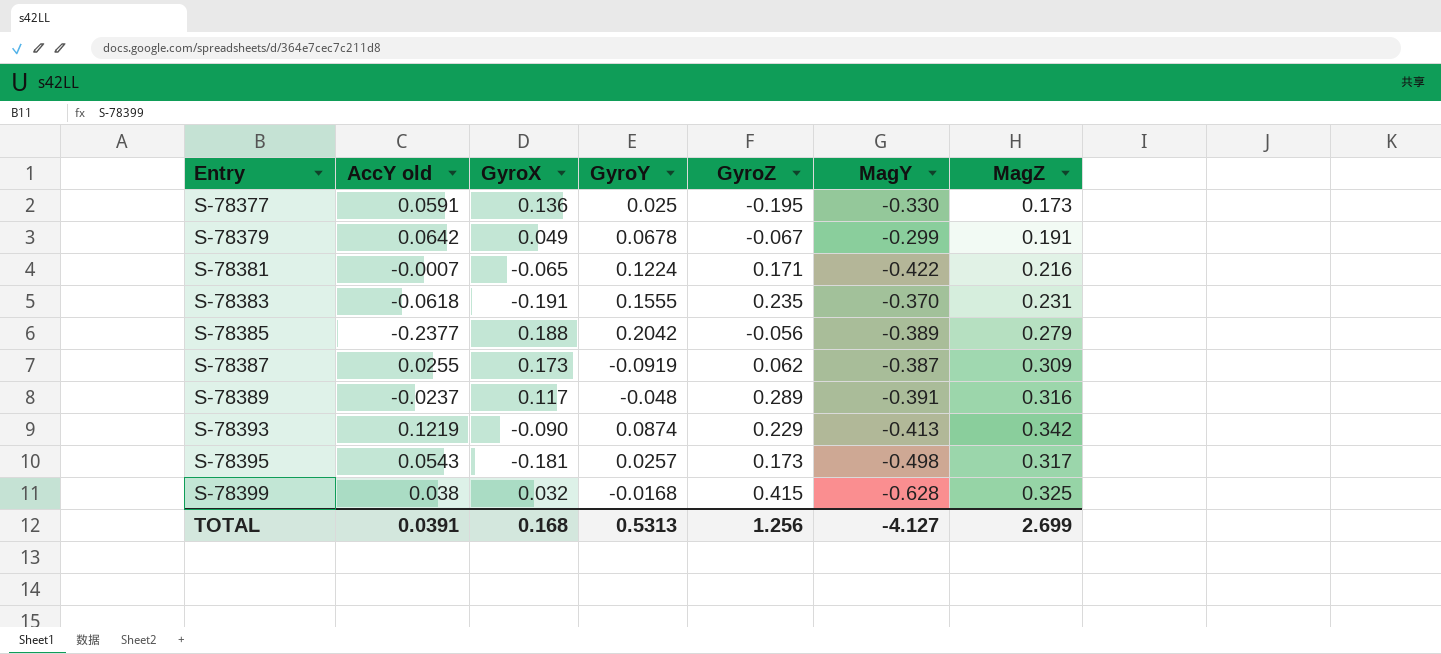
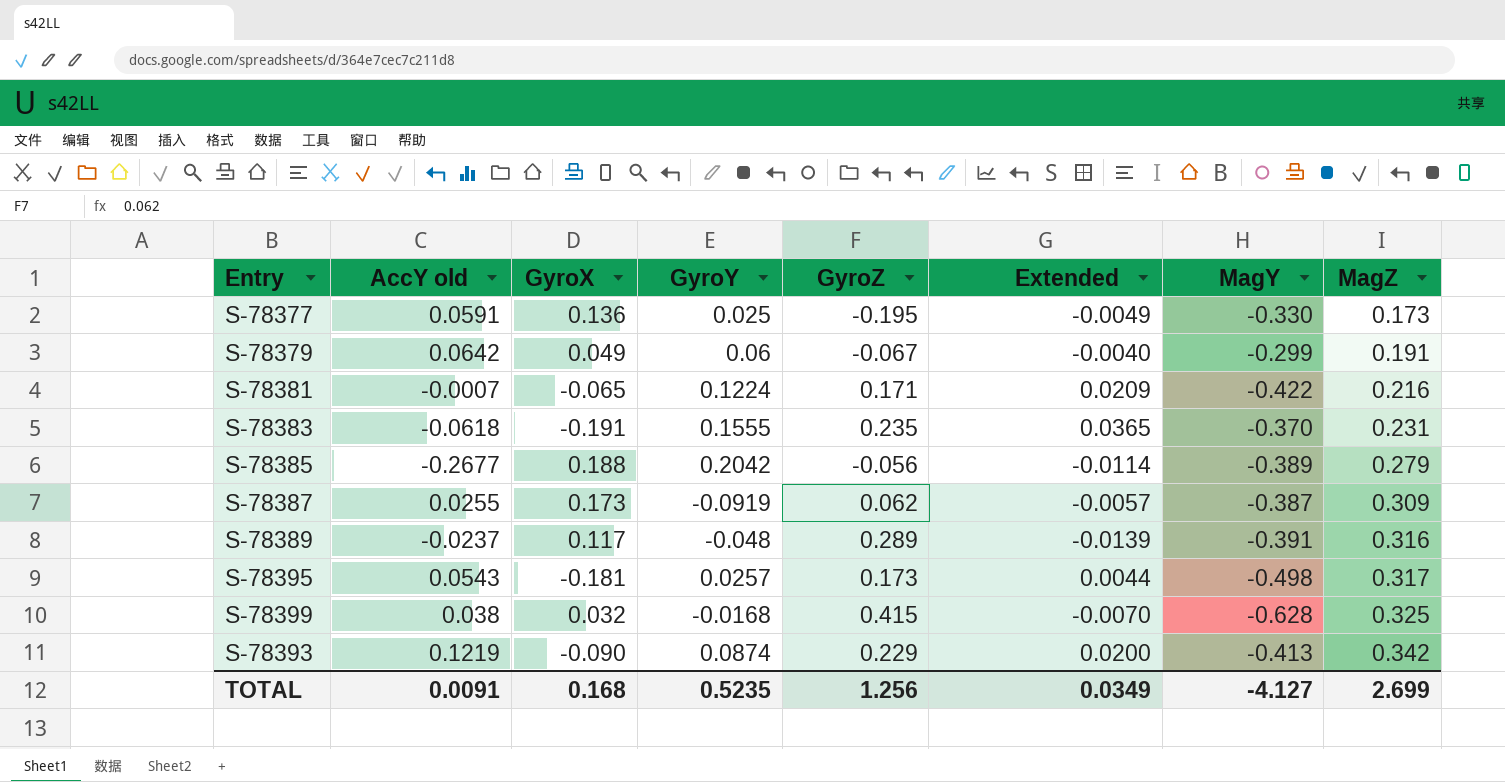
row order: Entry ascending -> MagZ ascending
column Extended | formula: none -> [GyroY] * [GyroZ]
S-78379 | GyroY: 0.0678 -> 0.06
S-78385 | AccY old: -0.2377 -> -0.2677
TOTAL | AccY old: 0.0391 -> 0.0091
TOTAL | GyroY: 0.5313 -> 0.5235

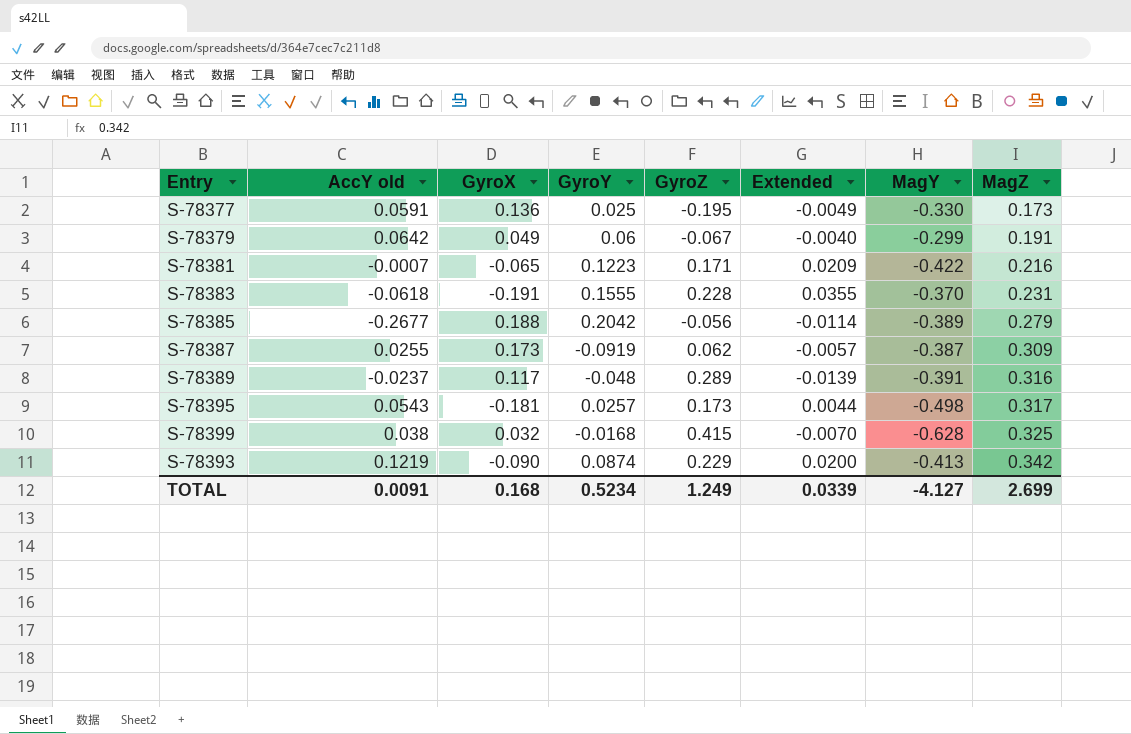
S-78381 | GyroY: 0.1224 -> 0.1223
S-78383 | GyroZ: 0.235 -> 0.228
S-78383 | Extended: 0.0365 -> 0.0355
TOTAL | GyroY: 0.5235 -> 0.5234
TOTAL | GyroZ: 1.256 -> 1.249
TOTAL | Extended: 0.0349 -> 0.0339

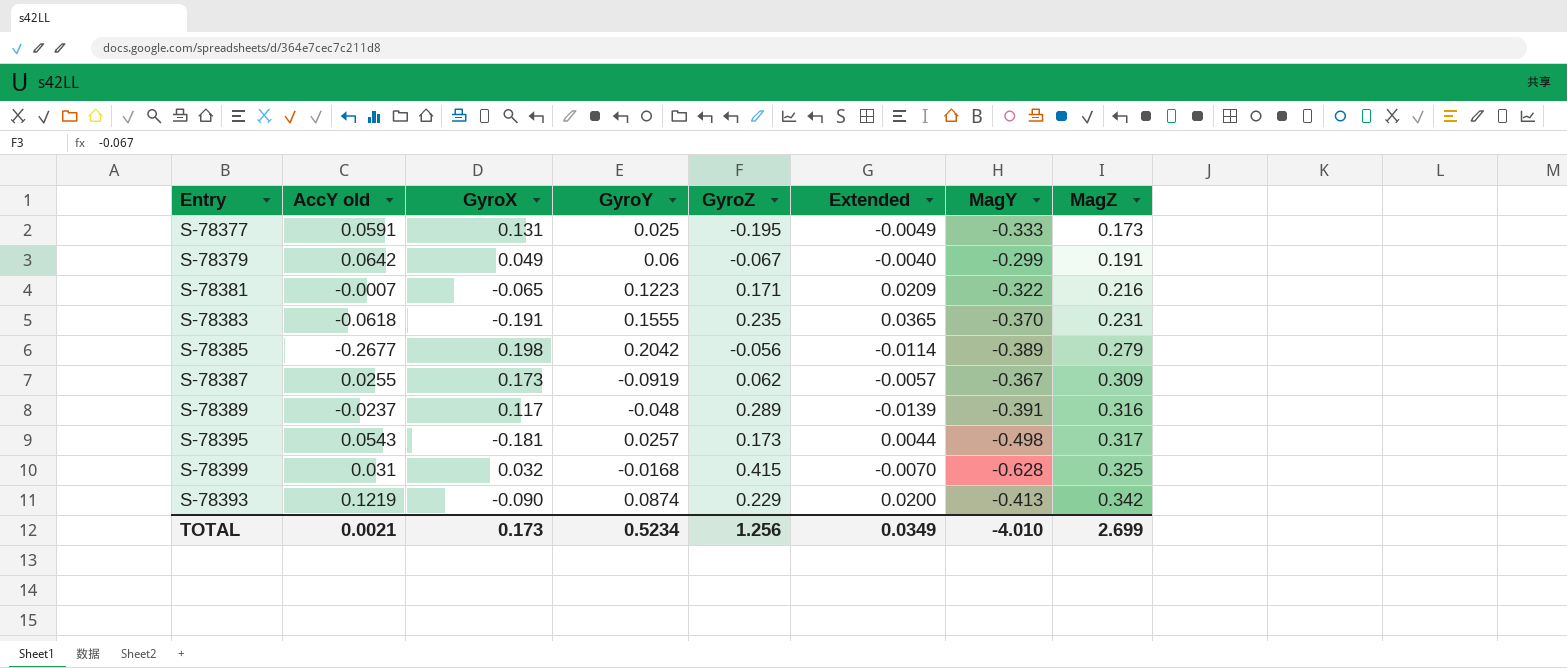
S-78377 | GyroX: 0.136 -> 0.131
S-78377 | MagY: -0.330 -> -0.333
S-78381 | MagY: -0.422 -> -0.322
S-78383 | GyroZ: 0.228 -> 0.235
S-78383 | Extended: 0.0355 -> 0.0365
S-78385 | GyroX: 0.188 -> 0.198
S-78387 | MagY: -0.387 -> -0.367
S-78399 | AccY old: 0.038 -> 0.031
TOTAL | AccY old: 0.0091 -> 0.0021
TOTAL | GyroX: 0.168 -> 0.173
TOTAL | GyroZ: 1.249 -> 1.256
TOTAL | Extended: 0.0339 -> 0.0349
TOTAL | MagY: -4.127 -> -4.010

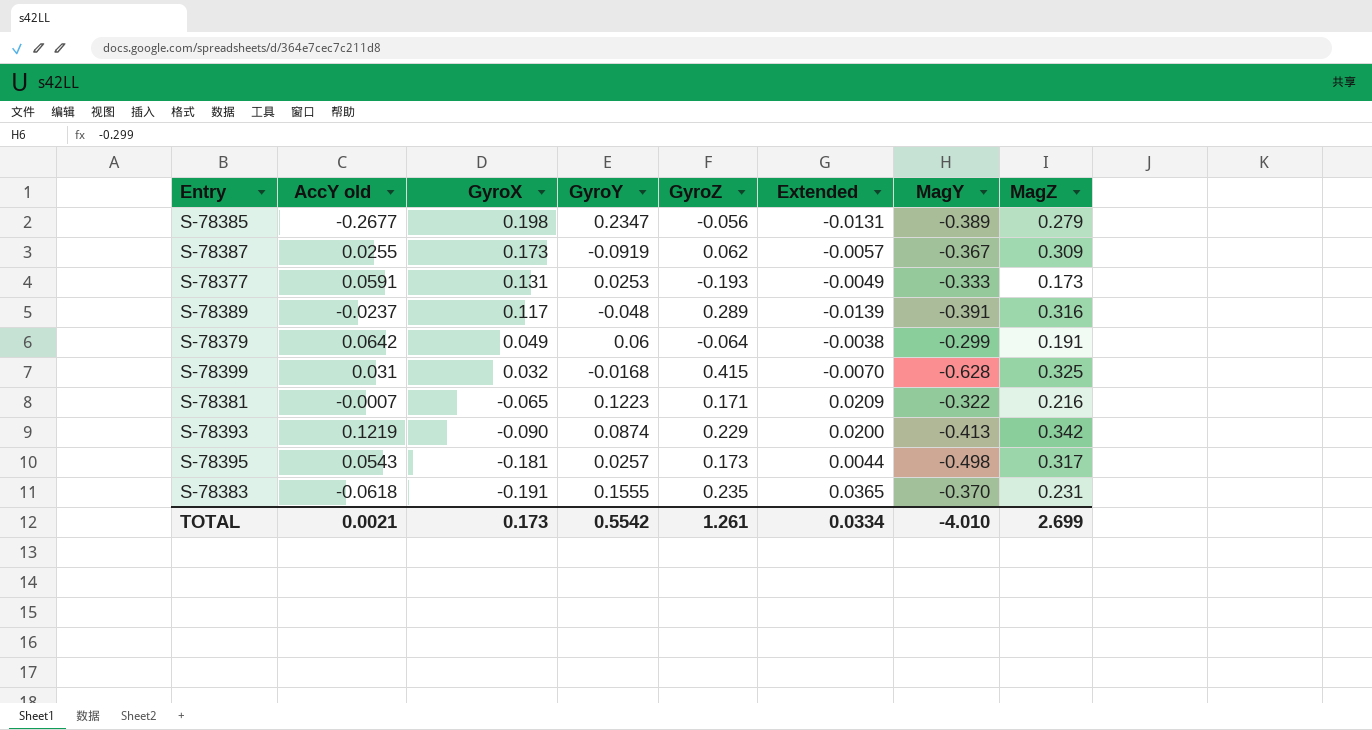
row order: MagZ ascending -> GyroX descending
S-78385 | GyroY: 0.2042 -> 0.2347
S-78385 | Extended: -0.0114 -> -0.0131
S-78377 | GyroY: 0.025 -> 0.0253
S-78377 | GyroZ: -0.195 -> -0.193
S-78379 | GyroZ: -0.067 -> -0.064
S-78379 | Extended: -0.0040 -> -0.0038
TOTAL | GyroY: 0.5234 -> 0.5542
TOTAL | GyroZ: 1.256 -> 1.261
TOTAL | Extended: 0.0349 -> 0.0334

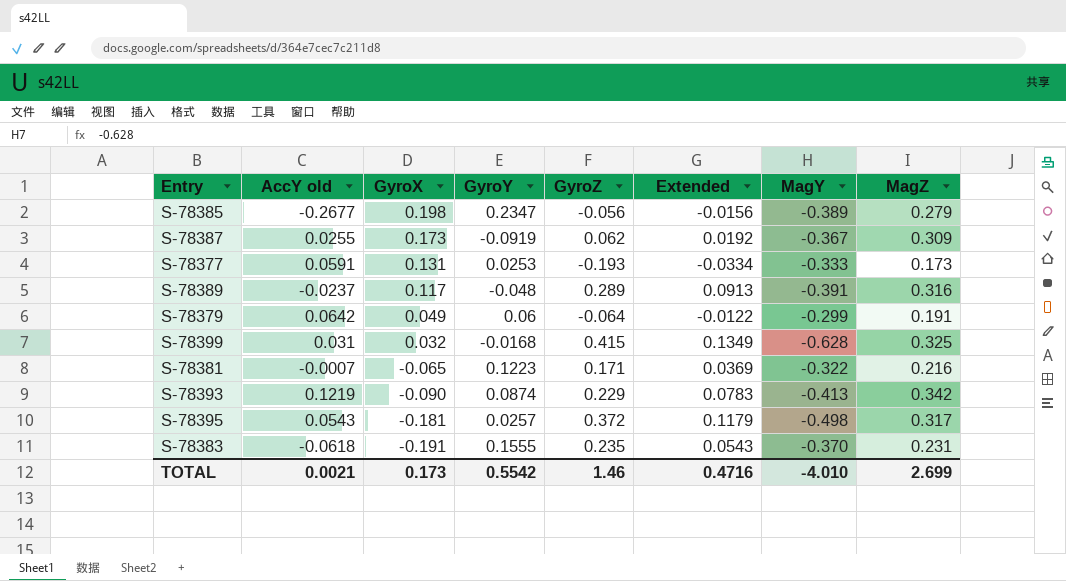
column Extended | formula: [GyroY] * [GyroZ] -> [GyroZ] * [MagZ]
S-78395 | GyroZ: 0.173 -> 0.372
TOTAL | GyroZ: 1.261 -> 1.46
TOTAL | Extended: 0.0334 -> 0.4716

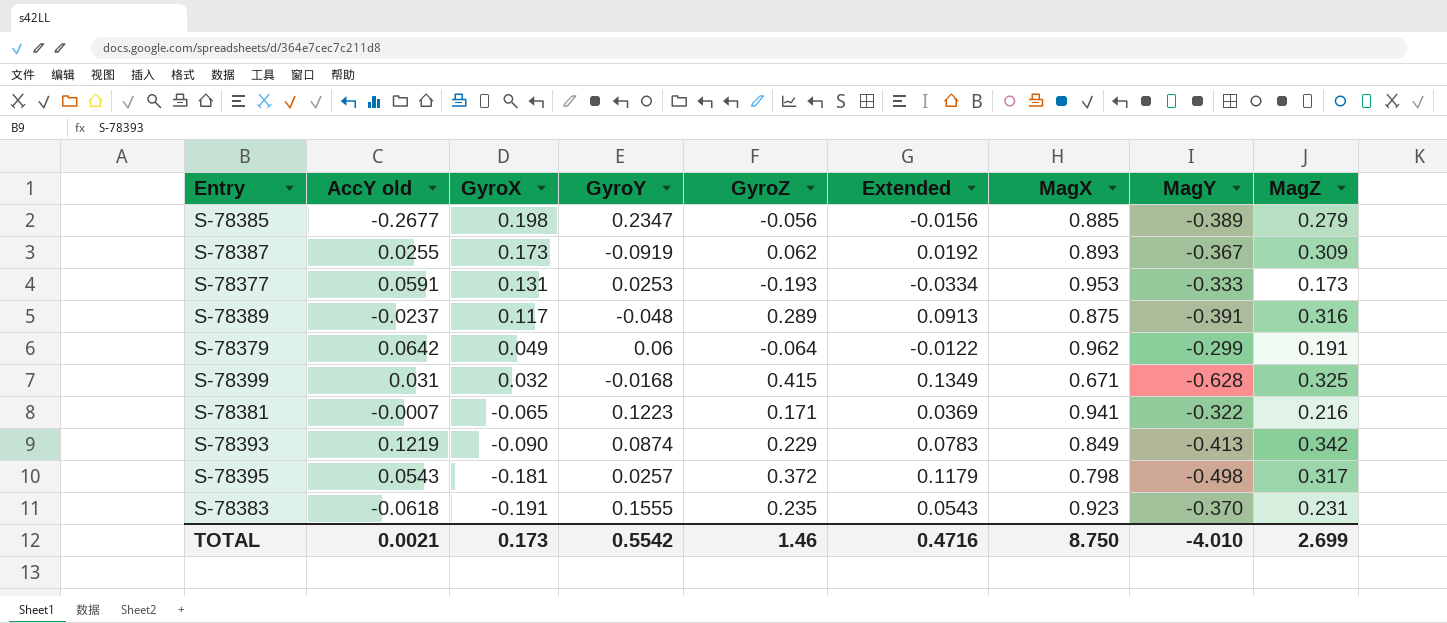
column MagX | position: none -> 7

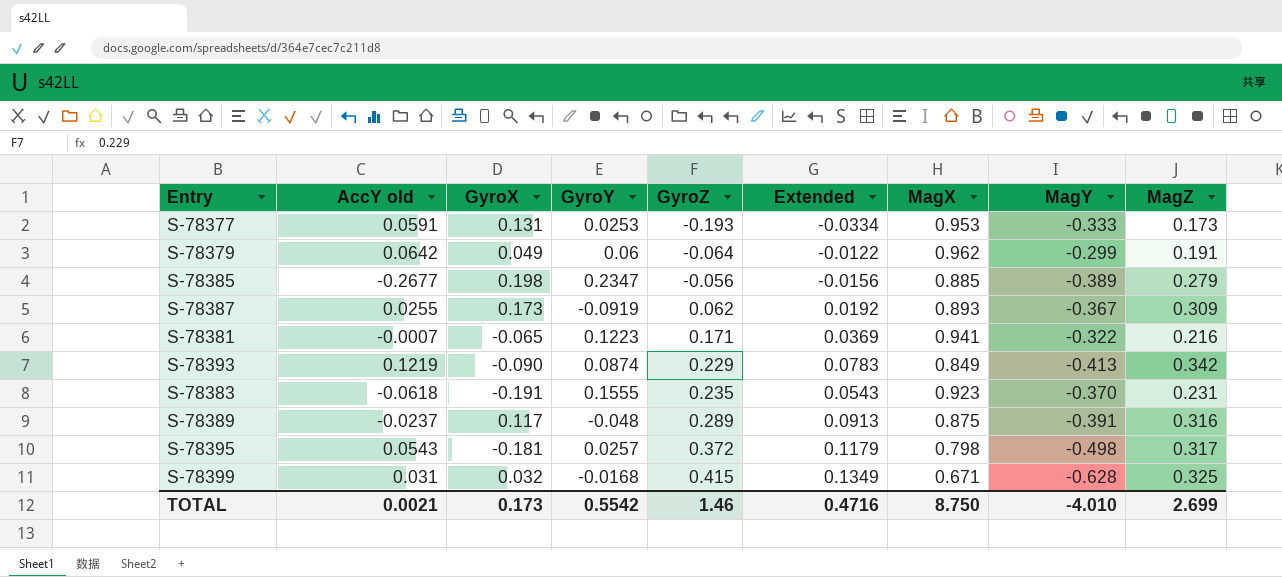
row order: GyroX descending -> GyroZ ascending

